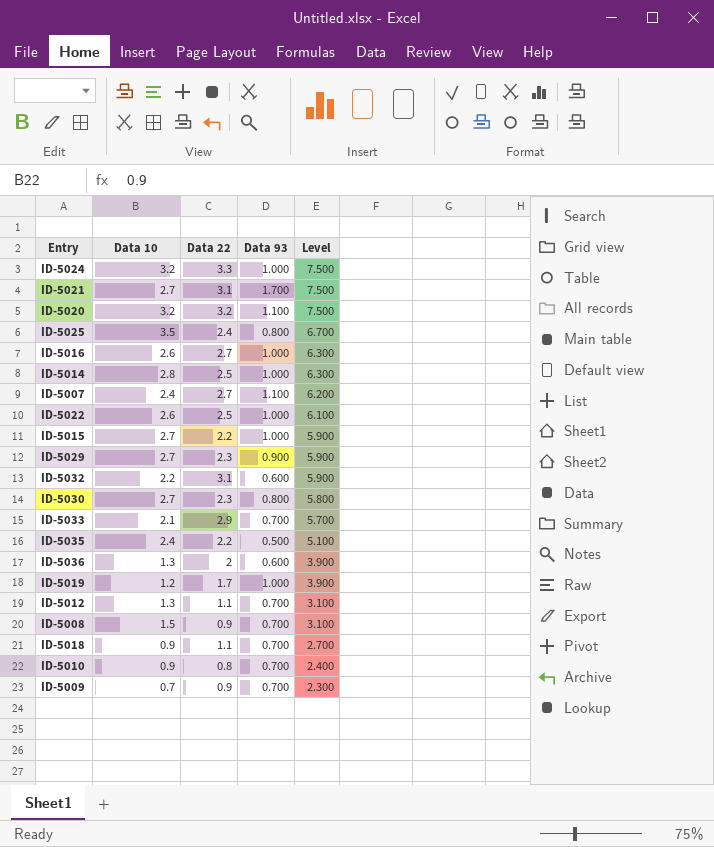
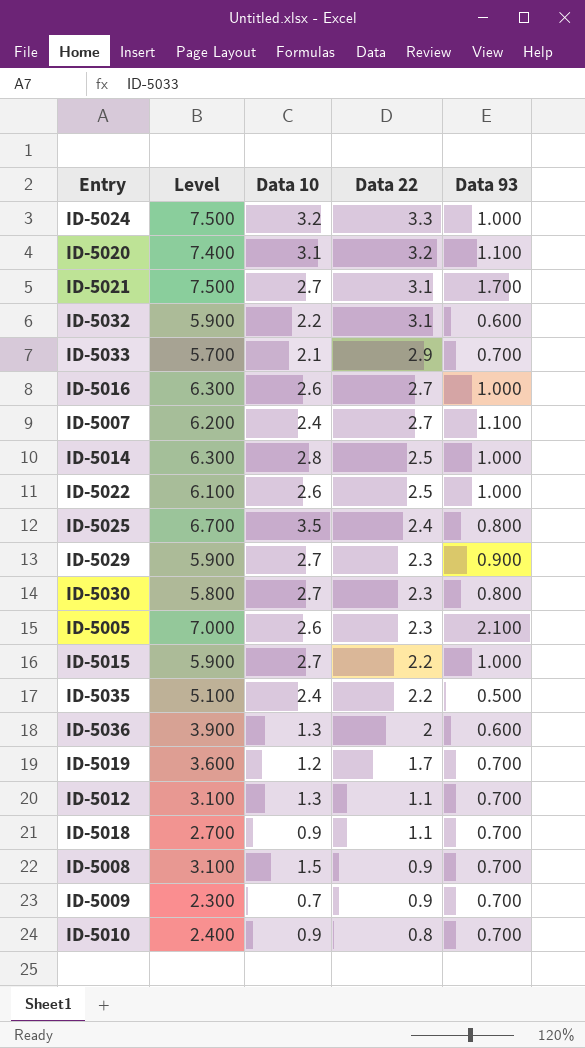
row order: Level descending -> Data 22 descending
column Level | position: 5 -> 2
ID-5020 | Level: 7.500 -> 7.400
ID-5020 | Data 10: 3.2 -> 3.1
row ID-5005: none -> 7.000 | 2.6 | 2.3 | 2.100
ID-5019 | Level: 3.900 -> 3.600
ID-5019 | Data 93: 1.000 -> 0.700

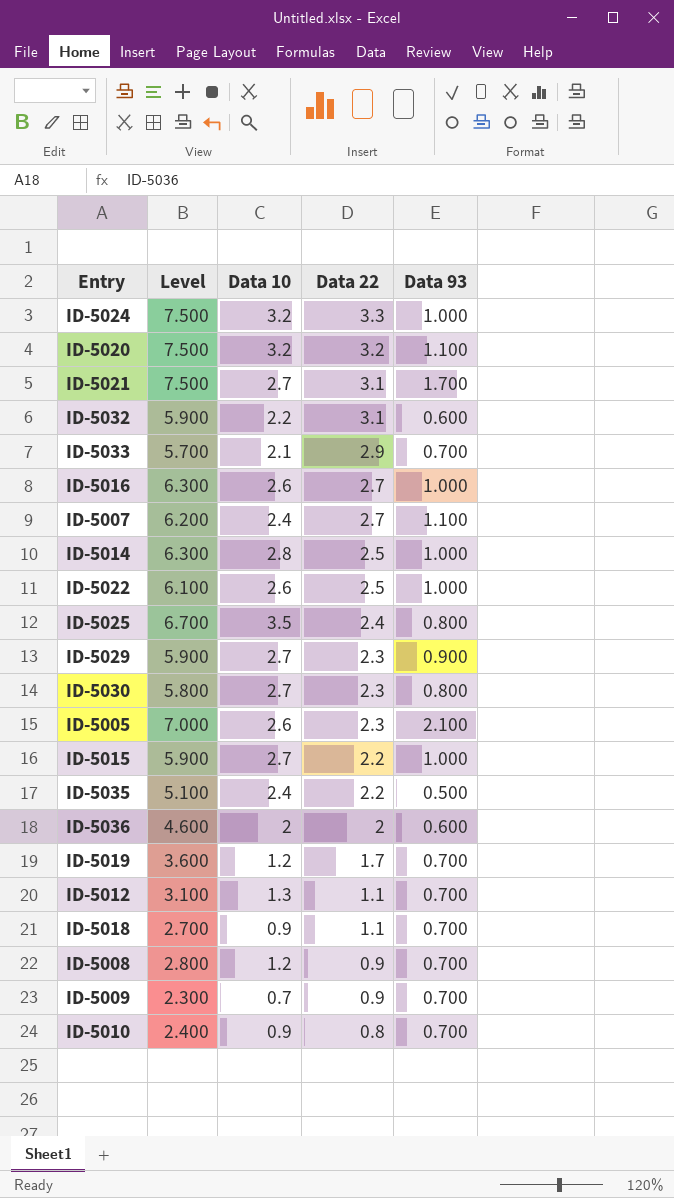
ID-5020 | Level: 7.400 -> 7.500
ID-5020 | Data 10: 3.1 -> 3.2
ID-5036 | Level: 3.900 -> 4.600
ID-5036 | Data 10: 1.3 -> 2
ID-5008 | Level: 3.100 -> 2.800
ID-5008 | Data 10: 1.5 -> 1.2

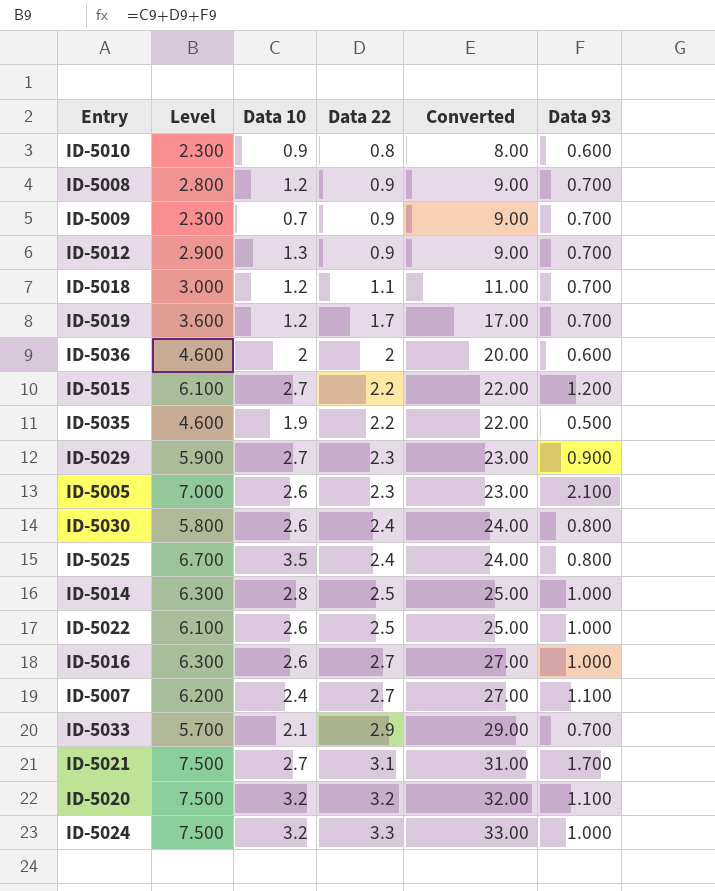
row order: Data 22 descending -> Data 22 ascending
column Converted | formula: none -> [Data 22] * 10
row ID-5032: 5.900 | 2.2 | 3.1 | 0.600 -> none
ID-5010 | Level: 2.400 -> 2.300
ID-5010 | Data 93: 0.700 -> 0.600
ID-5012 | Level: 3.100 -> 2.900
ID-5012 | Data 22: 1.1 -> 0.9
ID-5018 | Level: 2.700 -> 3.000
ID-5018 | Data 10: 0.9 -> 1.2
ID-5015 | Level: 5.900 -> 6.100
ID-5015 | Data 93: 1.000 -> 1.200
ID-5035 | Level: 5.100 -> 4.600
ID-5035 | Data 10: 2.4 -> 1.9
ID-5030 | Data 10: 2.7 -> 2.6
ID-5030 | Data 22: 2.3 -> 2.4

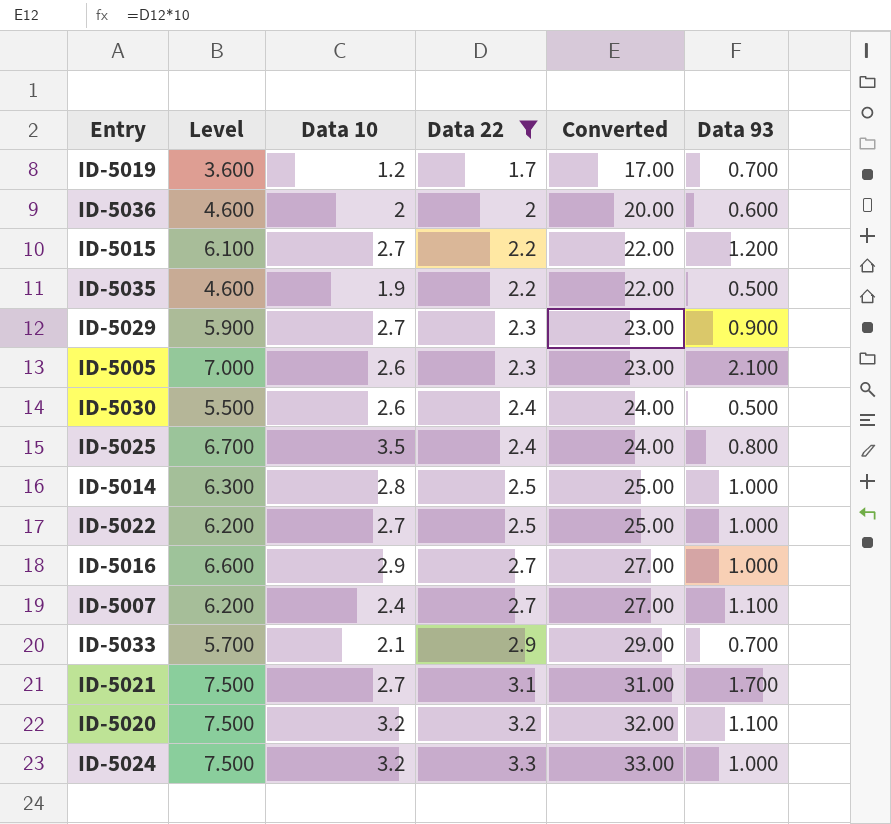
filter: none -> Data 22 >= 1.7
ID-5030 | Level: 5.800 -> 5.500
ID-5030 | Data 93: 0.800 -> 0.500
ID-5022 | Level: 6.100 -> 6.200
ID-5022 | Data 10: 2.6 -> 2.7
ID-5016 | Level: 6.300 -> 6.600
ID-5016 | Data 10: 2.6 -> 2.9

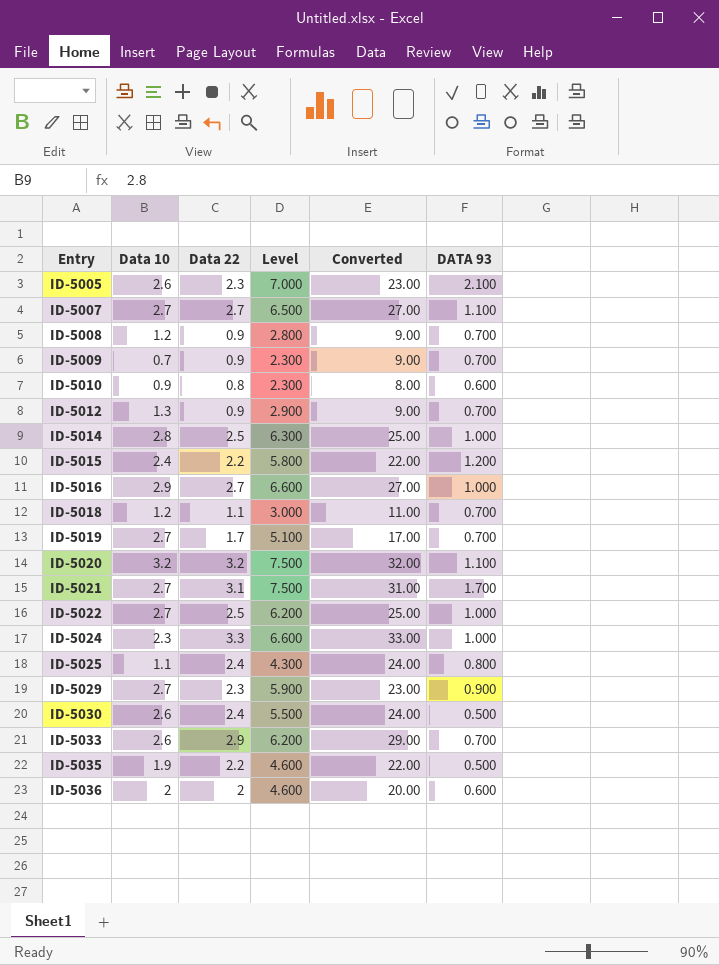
filter: Data 22 >= 1.7 -> none
row order: Data 22 ascending -> Entry ascending
column Level | position: 2 -> 4
column name: Data 93 -> DATA 93
ID-5007 | Data 10: 2.4 -> 2.7
ID-5007 | Level: 6.200 -> 6.500
ID-5015 | Data 10: 2.7 -> 2.4
ID-5015 | Level: 6.100 -> 5.800
ID-5019 | Data 10: 1.2 -> 2.7
ID-5019 | Level: 3.600 -> 5.100
ID-5024 | Data 10: 3.2 -> 2.3
ID-5024 | Level: 7.500 -> 6.600
ID-5025 | Data 10: 3.5 -> 1.1
ID-5025 | Level: 6.700 -> 4.300
ID-5033 | Data 10: 2.1 -> 2.6
ID-5033 | Level: 5.700 -> 6.200

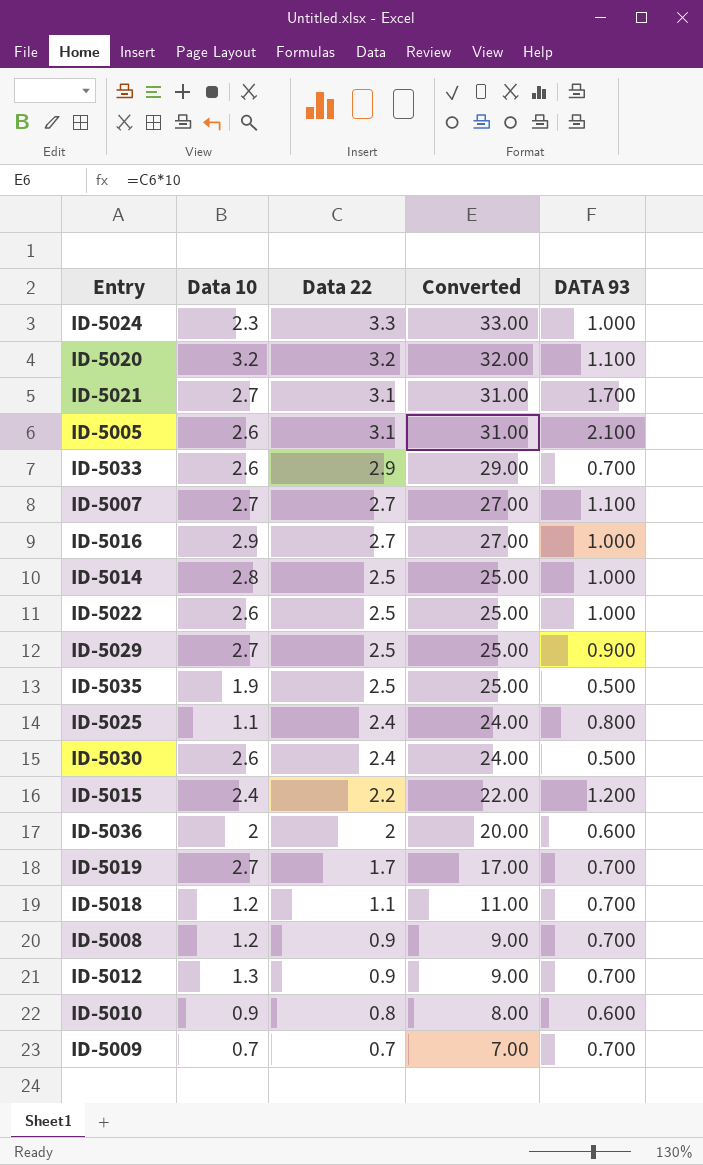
row order: Entry ascending -> Data 22 descending
column Level | formula: [Data 10] + [Data 22] + [DATA 93] -> none
ID-5005 | Data 22: 2.3 -> 3.1
ID-5005 | Converted: 23.00 -> 31.00
ID-5022 | Data 10: 2.7 -> 2.6
ID-5029 | Data 22: 2.3 -> 2.5
ID-5029 | Converted: 23.00 -> 25.00
ID-5035 | Data 22: 2.2 -> 2.5
ID-5035 | Converted: 22.00 -> 25.00
ID-5009 | Data 22: 0.9 -> 0.7
ID-5009 | Converted: 9.00 -> 7.00

